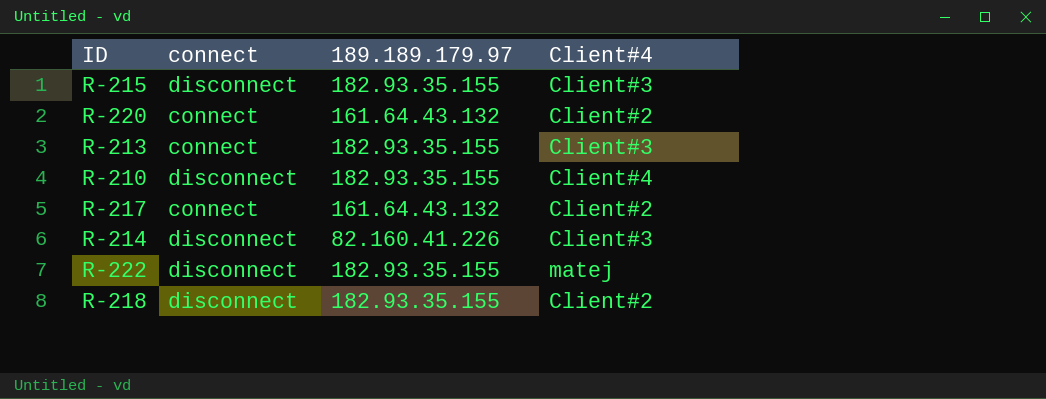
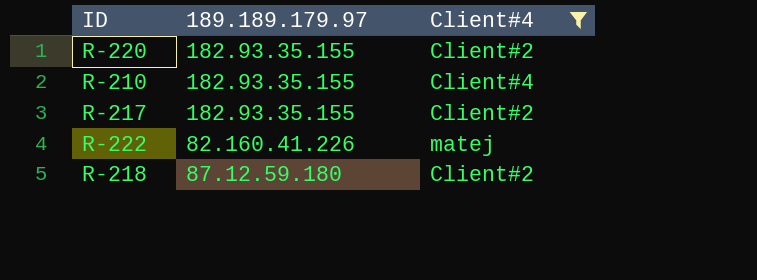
filter: none -> Client#4 != Client#3
column connect | position: 2 -> none
R-220 | 189.189.179.97: 161.64.43.132 -> 182.93.35.155
R-217 | 189.189.179.97: 161.64.43.132 -> 182.93.35.155
R-222 | 189.189.179.97: 182.93.35.155 -> 82.160.41.226
R-218 | 189.189.179.97: 182.93.35.155 -> 87.12.59.180

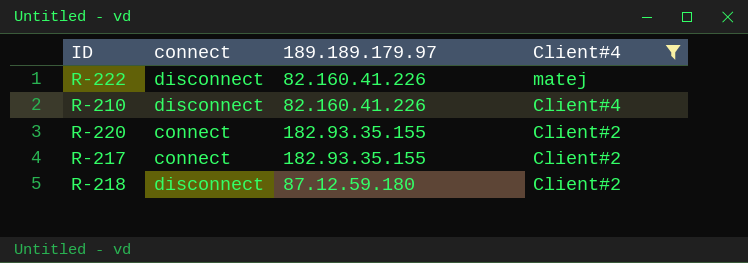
row order: none -> Client#4 descending
column connect | position: none -> 2
R-210 | 189.189.179.97: 182.93.35.155 -> 82.160.41.226

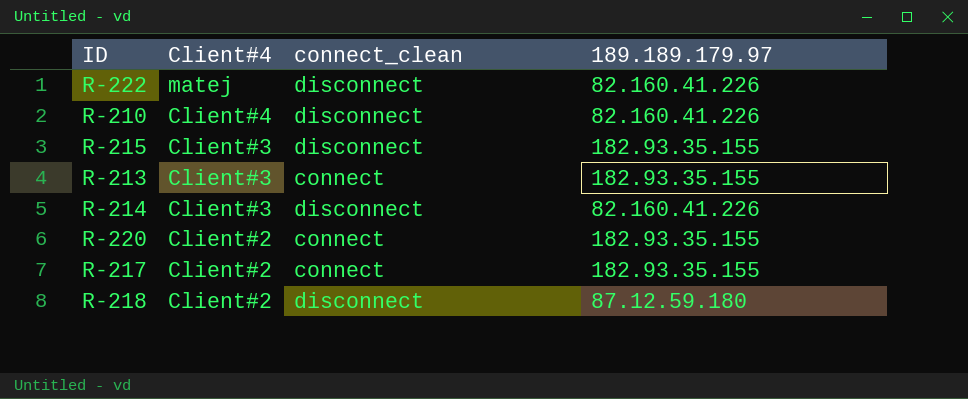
filter: Client#4 != Client#3 -> none
column Client#4 | position: 4 -> 2
column name: connect -> connect_clean

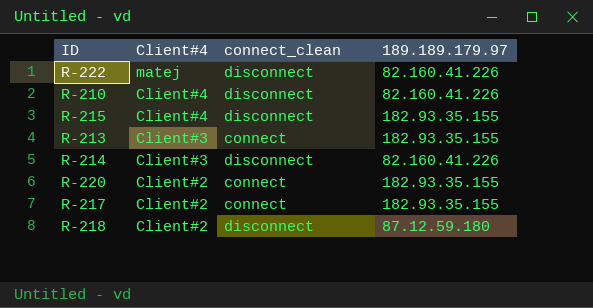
R-215 | Client#4: Client#3 -> Client#4

